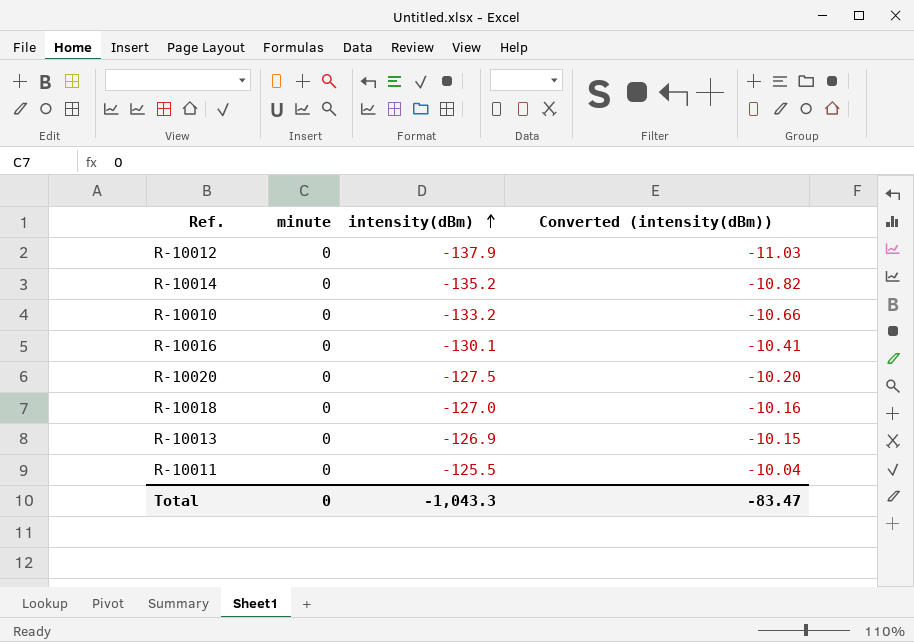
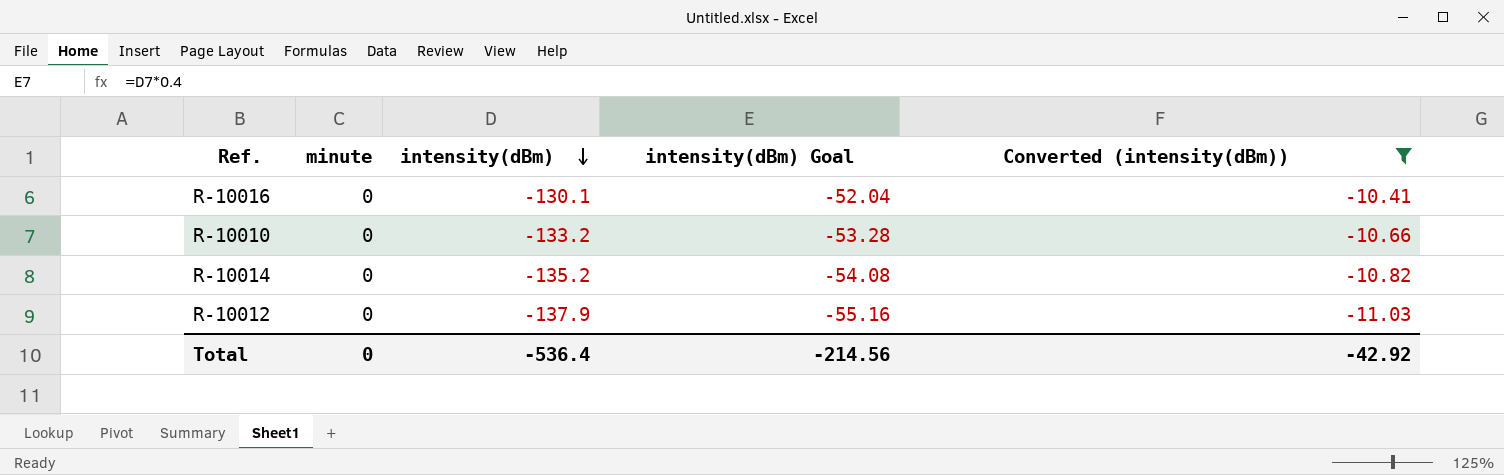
filter: none -> Converted (intensity(dBm)) <= -10.41
row order: intensity(dBm) ascending -> intensity(dBm) descending
column intensity(dBm) Goal | formula: none -> [intensity(dBm)] * 0.4
Total | intensity(dBm): -1,043.3 -> -536.4
Total | Converted (intensity(dBm)): -83.47 -> -42.92

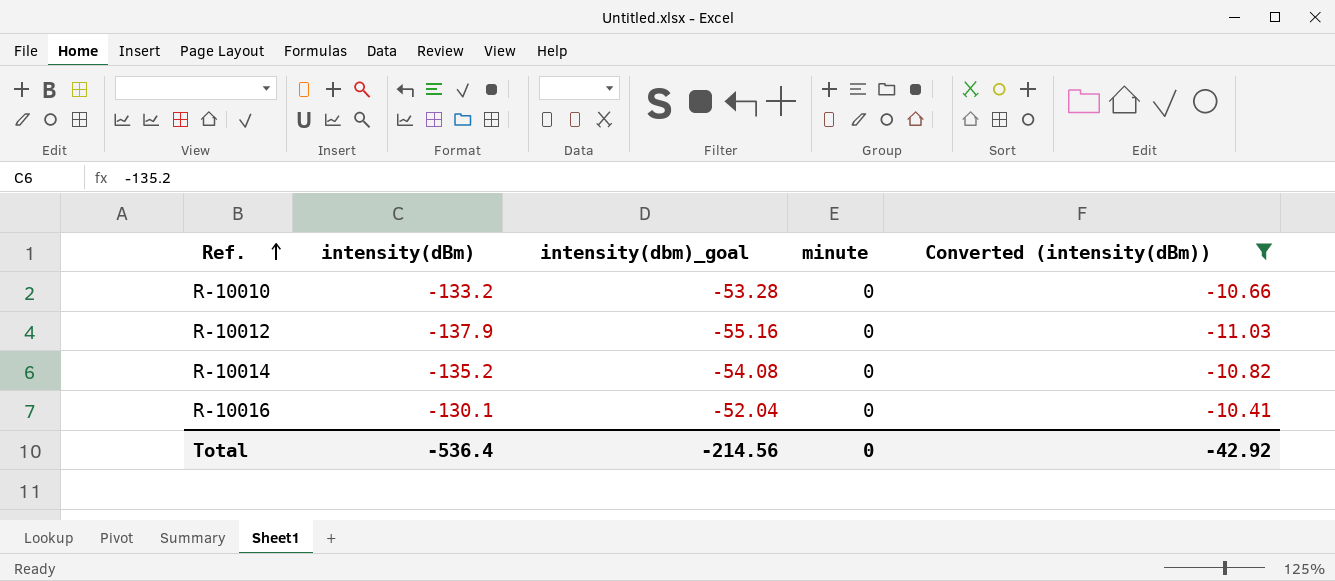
row order: intensity(dBm) descending -> Ref. ascending
column name: intensity(dBm) Goal -> intensity(dbm)_goal
column minute | position: 2 -> 4

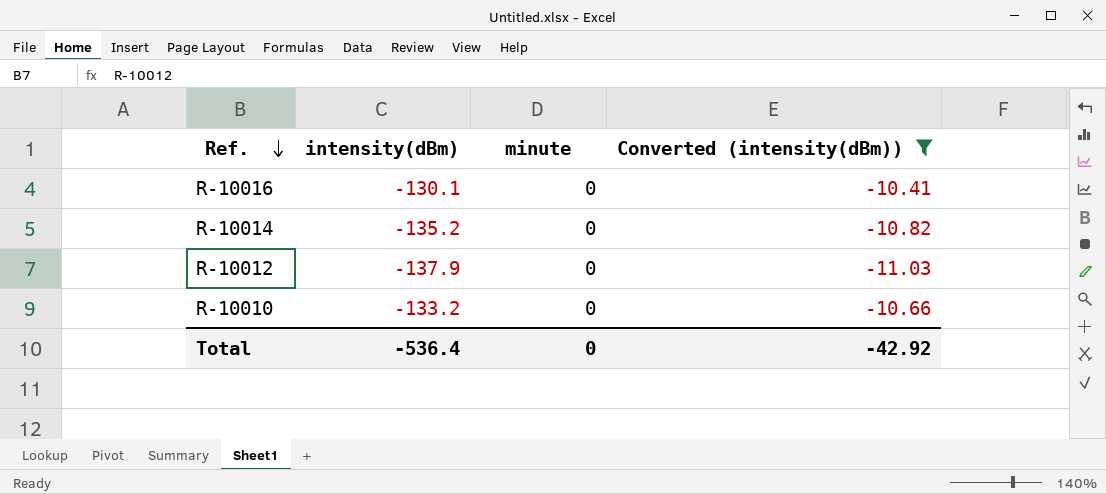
row order: Ref. ascending -> Ref. descending
column intensity(dbm)_goal | formula: [intensity(dBm)] * 0.4 -> none

